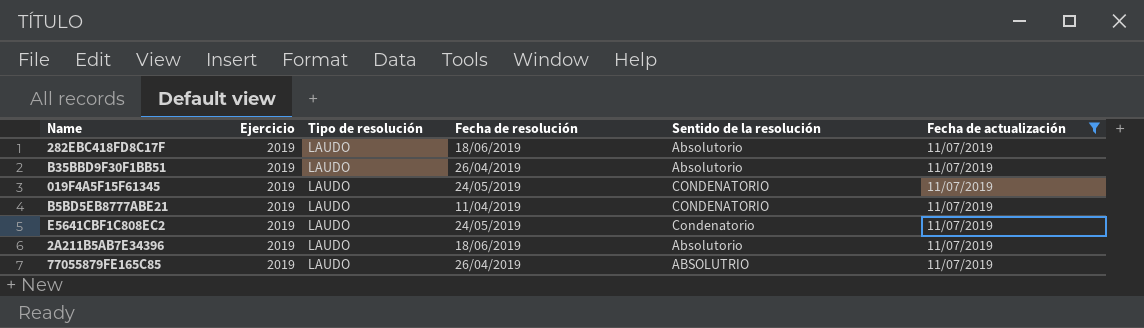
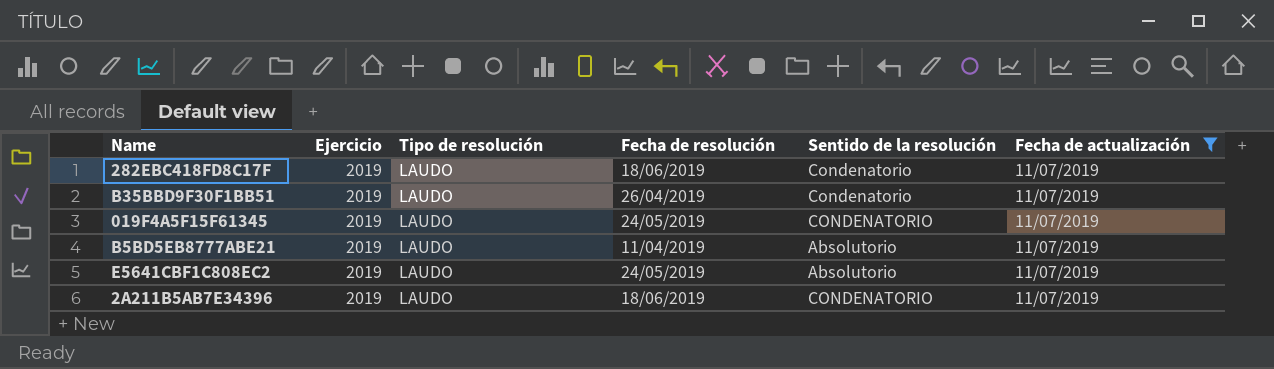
row 77055879FE165C85: 2019 | LAUDO | 26/04/2019 | ABSOLUTRIO | 11/07/2019 -> none
282EBC418FD8C17F | Sentido de la resolución: Absolutorio -> Condenatorio
B35BBD9F30F1BB51 | Sentido de la resolución: Absolutorio -> Condenatorio
B5BD5EB8777ABE21 | Sentido de la resolución: CONDENATORIO -> Absolutorio
E5641CBF1C808EC2 | Sentido de la resolución: Condenatorio -> Absolutorio
2A211B5AB7E34396 | Sentido de la resolución: Absolutorio -> CONDENATORIO

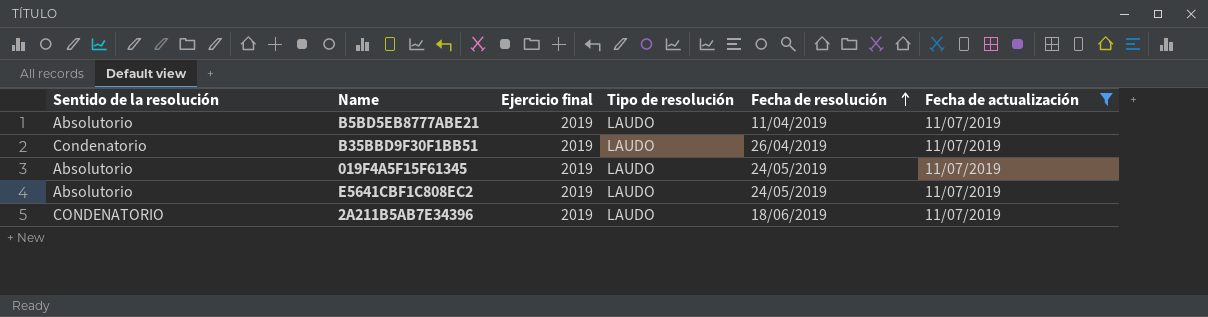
row order: none -> Fecha de resolución ascending
column Sentido de la resolución | position: 5 -> 1
column name: Ejercicio -> Ejercicio final
row 282EBC418FD8C17F: 2019 | LAUDO | 18/06/2019 | Condenatorio | 11/07/2019 -> none
019F4A5F15F61345 | Sentido de la resolución: CONDENATORIO -> Absolutorio

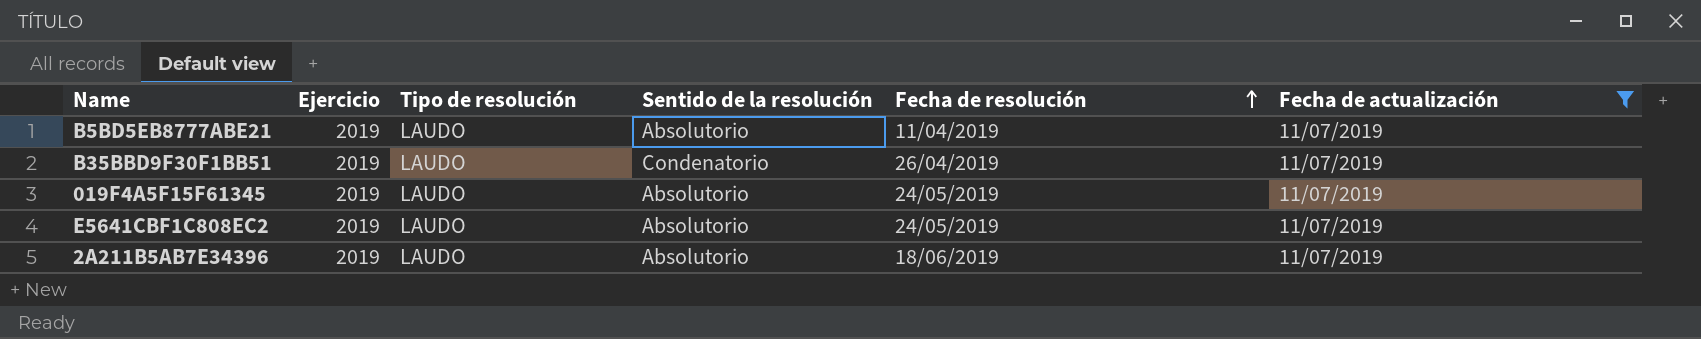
column name: Ejercicio final -> Ejercicio
column Sentido de la resolución | position: 1 -> 4
2A211B5AB7E34396 | Sentido de la resolución: CONDENATORIO -> Absolutorio

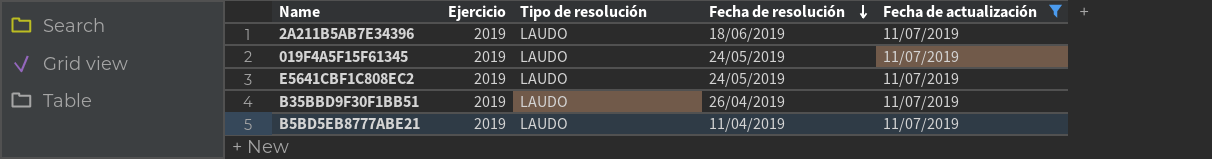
row order: Fecha de resolución ascending -> Fecha de resolución descending
column Sentido de la resolución | position: 4 -> none

